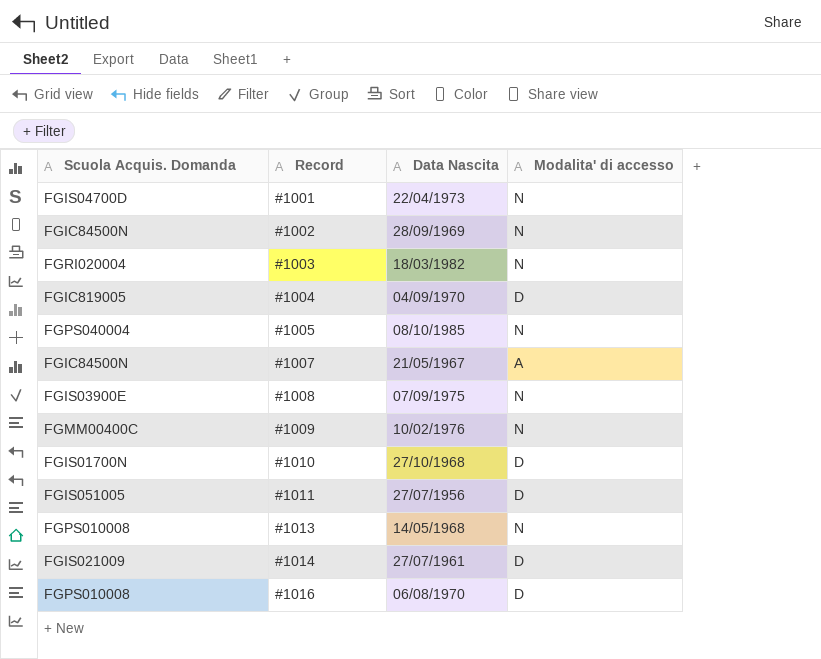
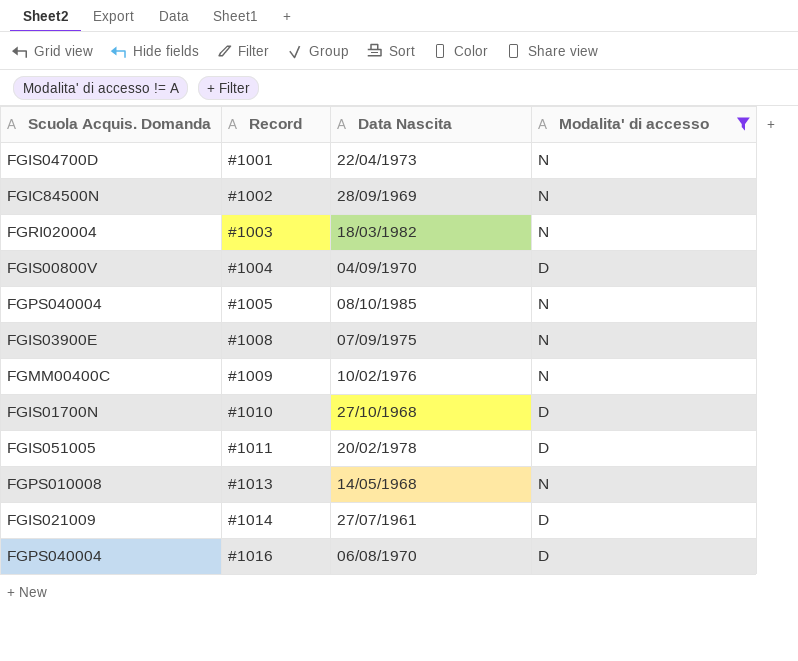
filter: none -> Modalita' di accesso != A
#1004 | Scuola Acquis. Domanda: FGIC819005 -> FGIS00800V
#1011 | Data Nascita: 27/07/1956 -> 20/02/1978
#1016 | Scuola Acquis. Domanda: FGPS010008 -> FGPS040004

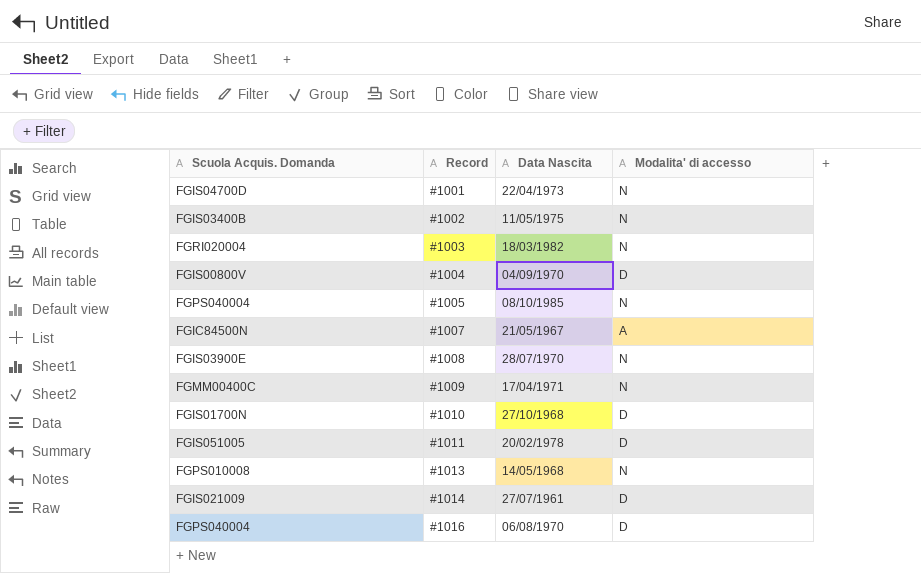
filter: Modalita' di accesso != A -> none
#1002 | Scuola Acquis. Domanda: FGIC84500N -> FGIS03400B
#1002 | Data Nascita: 28/09/1969 -> 11/05/1975
#1008 | Data Nascita: 07/09/1975 -> 28/07/1970
#1009 | Data Nascita: 10/02/1976 -> 17/04/1971

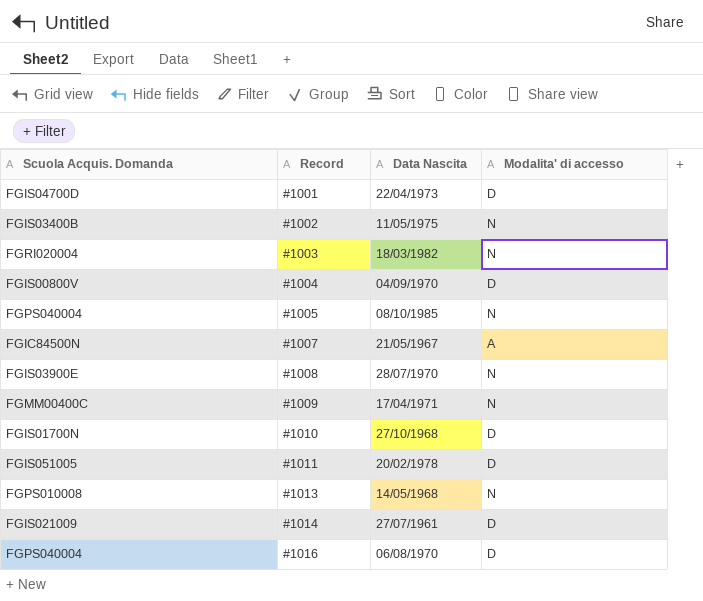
#1001 | Modalita' di accesso: N -> D

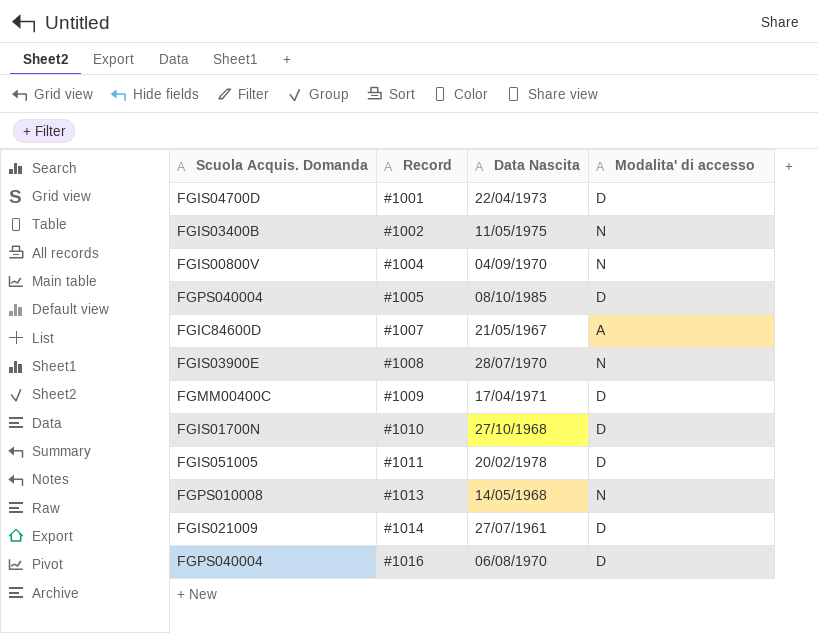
row #1003: FGRI020004 | 18/03/1982 | N -> none
#1004 | Modalita' di accesso: D -> N
#1005 | Modalita' di accesso: N -> D
#1007 | Scuola Acquis. Domanda: FGIC84500N -> FGIC84600D
#1009 | Modalita' di accesso: N -> D

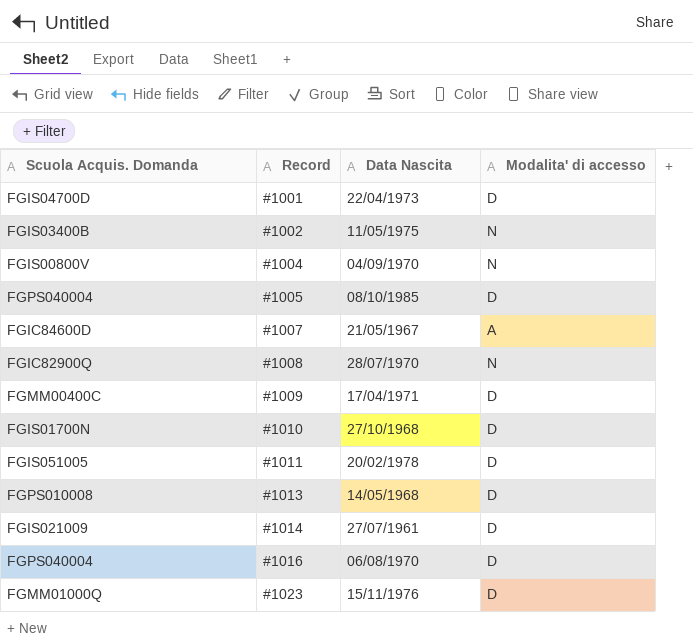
#1008 | Scuola Acquis. Domanda: FGIS03900E -> FGIC82900Q
#1013 | Modalita' di accesso: N -> D
row #1023: none -> FGMM01000Q | 15/11/1976 | D

